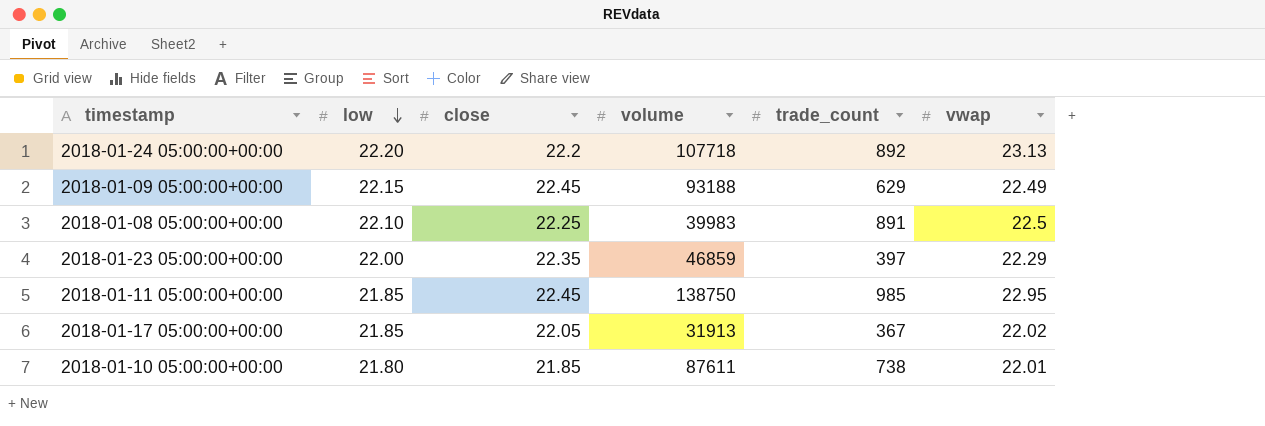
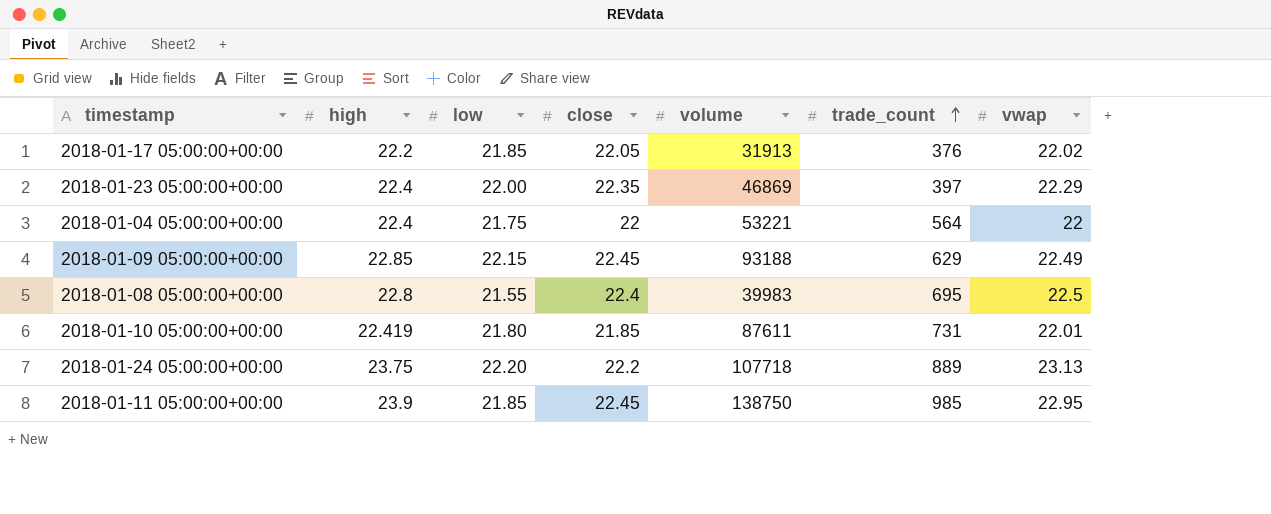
row order: low descending -> trade_count ascending
column high | position: none -> 2
2018-01-17 05:00:00+00:00 | trade_count: 367 -> 376
2018-01-23 05:00:00+00:00 | volume: 46859 -> 46869
row 2018-01-04 05:00:00+00:00: none -> 22.4 | 21.75 | 22 | 53221 | 564 | 22
2018-01-08 05:00:00+00:00 | low: 22.10 -> 21.55
2018-01-08 05:00:00+00:00 | close: 22.25 -> 22.4
2018-01-08 05:00:00+00:00 | trade_count: 891 -> 695
2018-01-10 05:00:00+00:00 | trade_count: 738 -> 731
2018-01-24 05:00:00+00:00 | trade_count: 892 -> 889

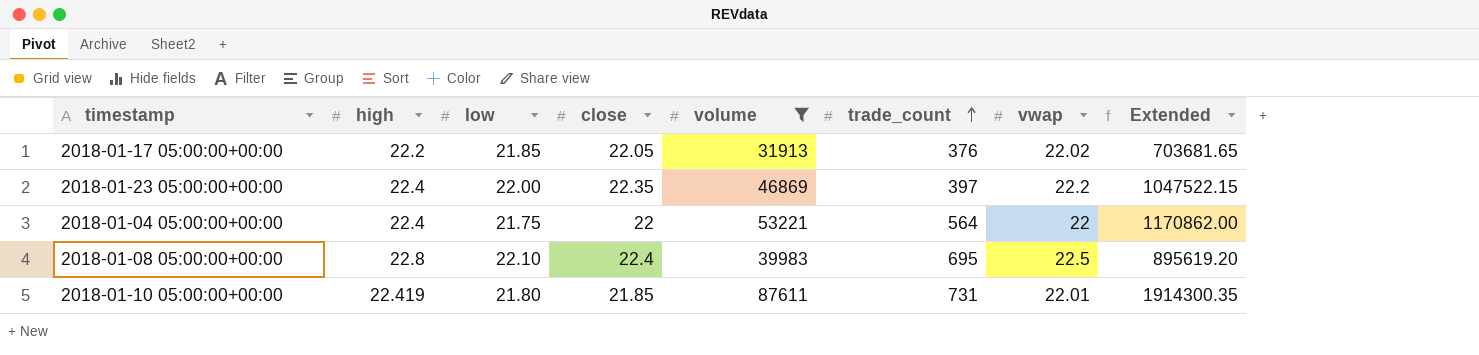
filter: none -> volume <= 87611
column Extended | formula: none -> [close] * [volume]
2018-01-23 05:00:00+00:00 | vwap: 22.29 -> 22.2
2018-01-08 05:00:00+00:00 | low: 21.55 -> 22.10

